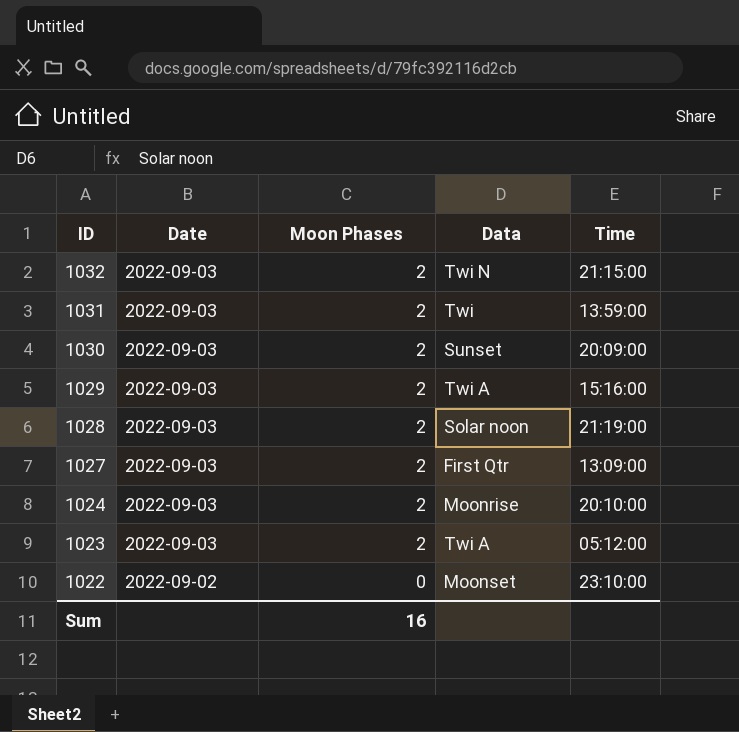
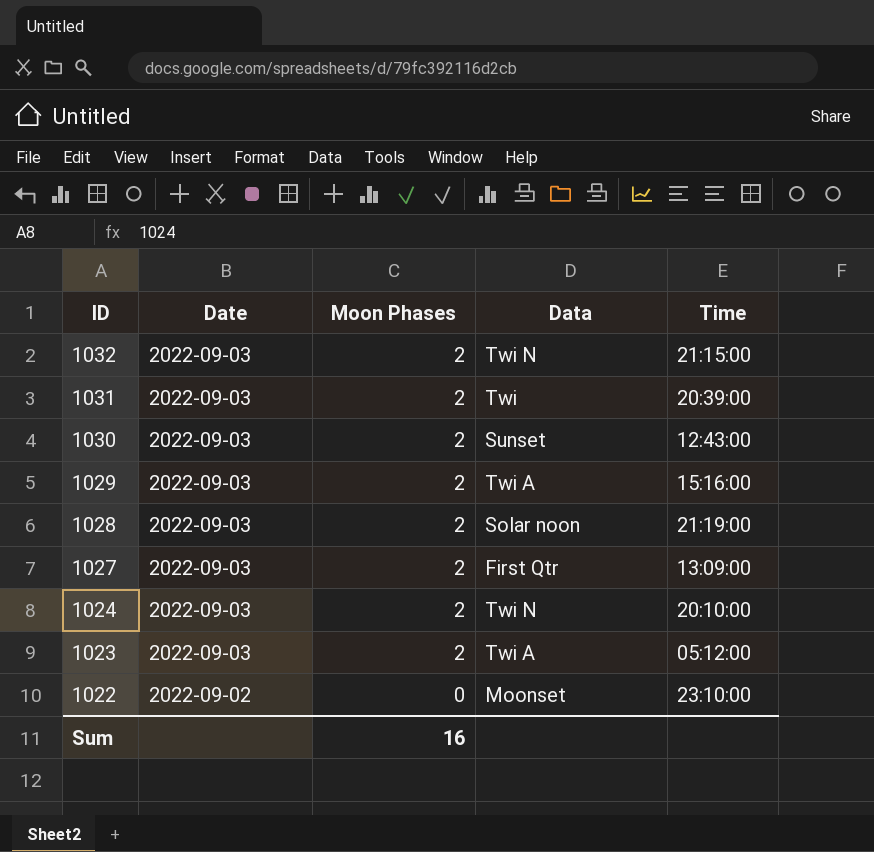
1031 | Time: 13:59:00 -> 20:39:00
1030 | Time: 20:09:00 -> 12:43:00
1024 | Data: Moonrise -> Twi N

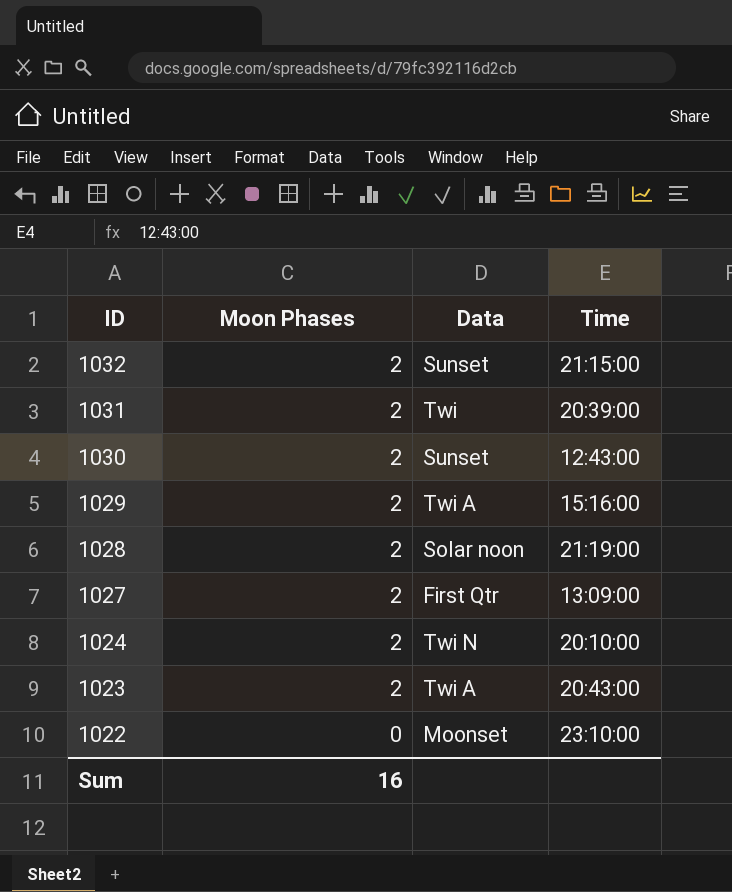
column Date | position: 2 -> none
1032 | Data: Twi N -> Sunset
1023 | Time: 05:12:00 -> 20:43:00

